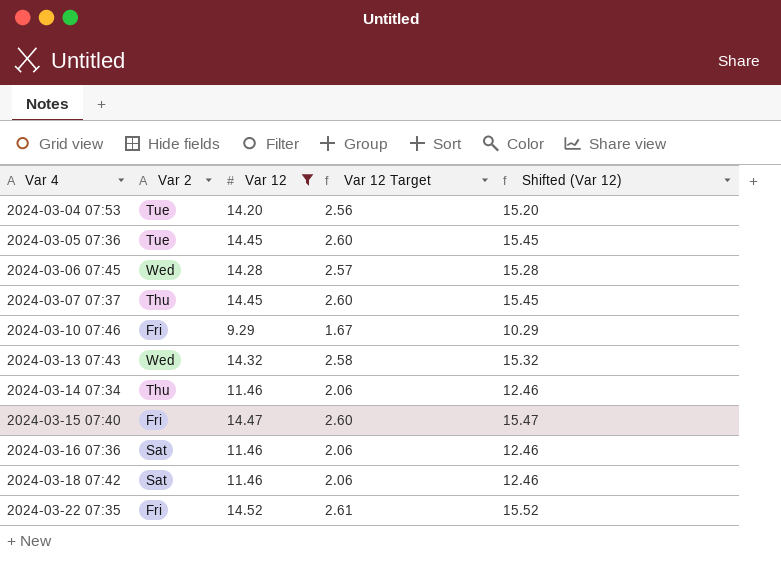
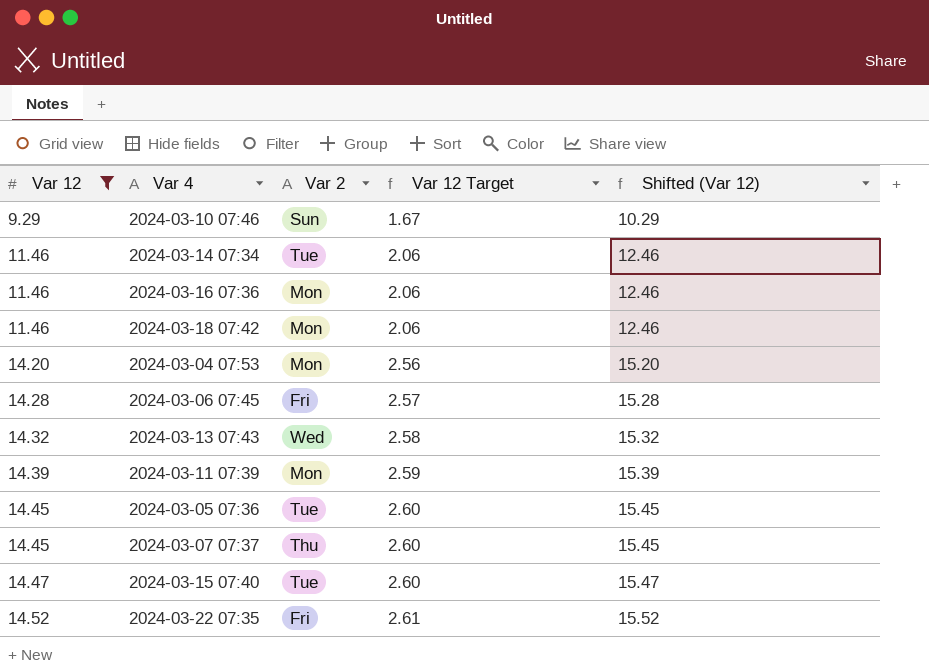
row order: Var 4 ascending -> Var 12 ascending
column Var 12 | position: 3 -> 1
2024-03-10 07:46 | Var 2: Fri -> Sun
2024-03-14 07:34 | Var 2: Thu -> Tue
2024-03-16 07:36 | Var 2: Sat -> Mon
2024-03-18 07:42 | Var 2: Sat -> Mon
2024-03-04 07:53 | Var 2: Tue -> Mon
2024-03-06 07:45 | Var 2: Wed -> Fri
row 2024-03-11 07:39: none -> 14.39 | Mon | 2.59 | 15.39
2024-03-15 07:40 | Var 2: Fri -> Tue

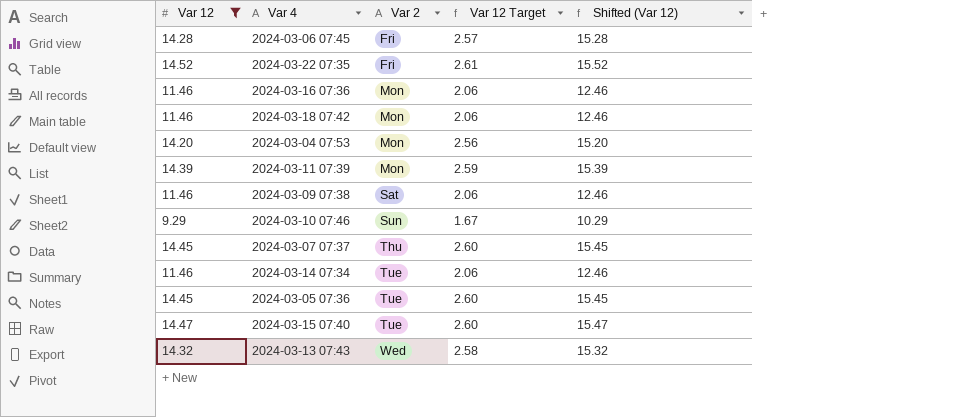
row order: Var 12 ascending -> Var 2 ascending
row 2024-03-09 07:38: none -> 11.46 | Sat | 2.06 | 12.46

